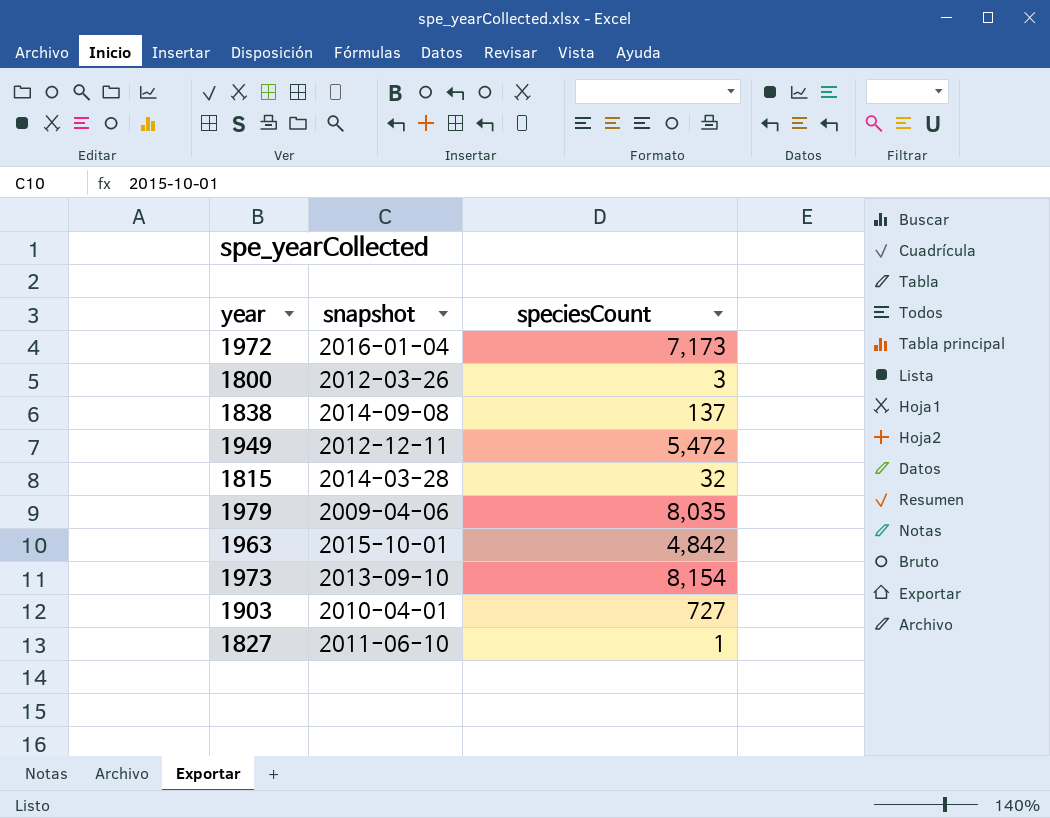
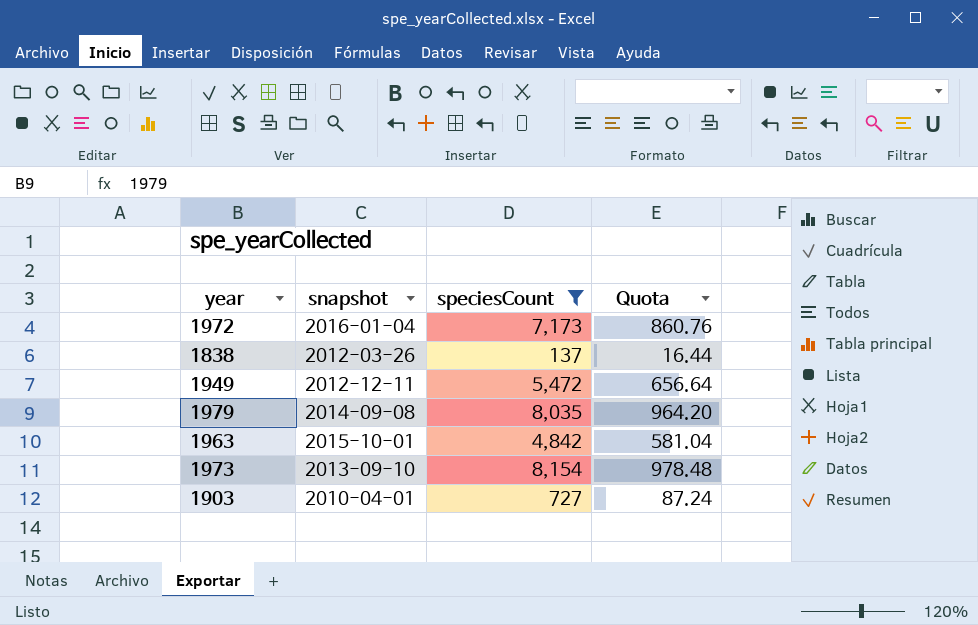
filter: none -> speciesCount >= 137
column Quota | formula: none -> [speciesCount] * 0.12
1838 | snapshot: 2014-09-08 -> 2012-03-26
1979 | snapshot: 2009-04-06 -> 2014-09-08

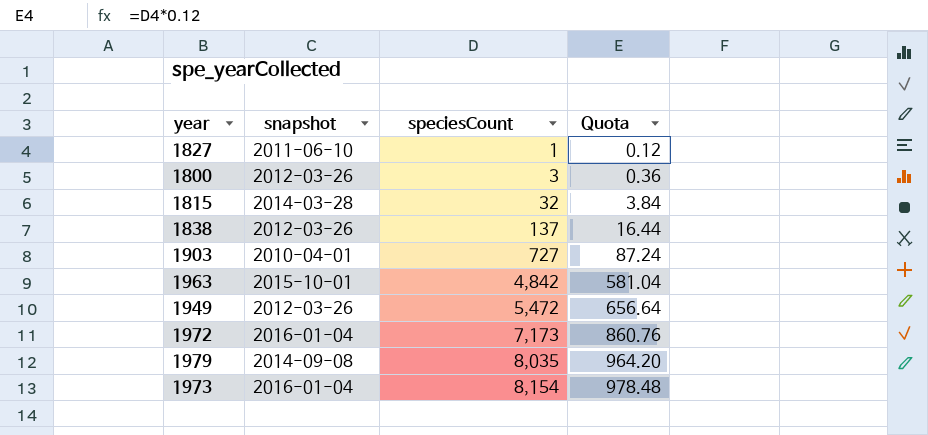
filter: speciesCount >= 137 -> none
row order: none -> speciesCount ascending
1949 | snapshot: 2012-12-11 -> 2012-03-26
1973 | snapshot: 2013-09-10 -> 2016-01-04

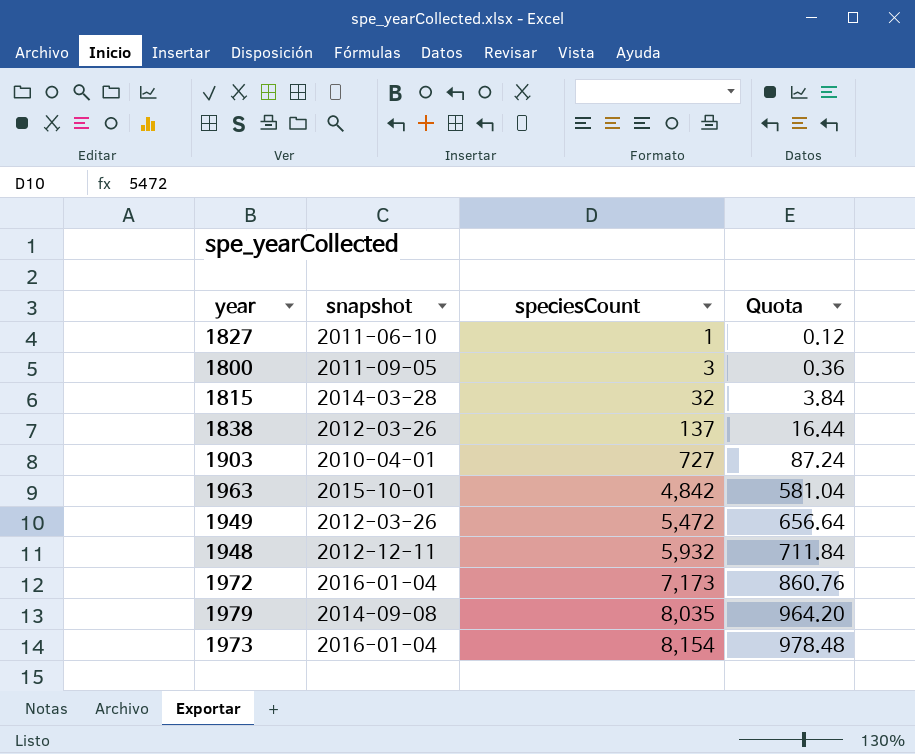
1800 | snapshot: 2012-03-26 -> 2011-09-05
row 1948: none -> 2012-12-11 | 5,932 | 711.84

